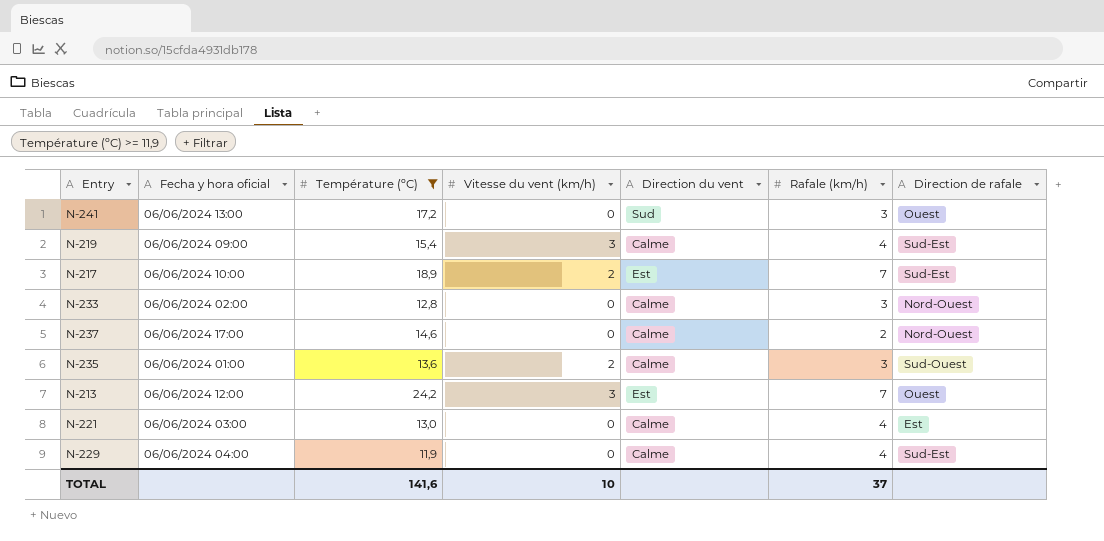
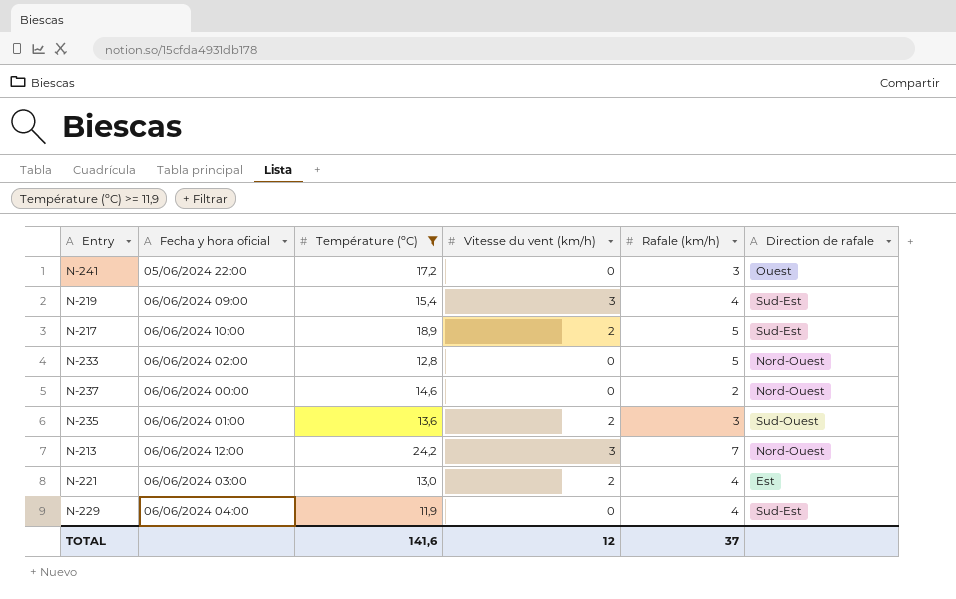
column Direction du vent | position: 5 -> none
N-241 | Fecha y hora oficial: 06/06/2024 13:00 -> 05/06/2024 22:00
N-217 | Rafale (km/h): 7 -> 5
N-233 | Rafale (km/h): 3 -> 5
N-237 | Fecha y hora oficial: 06/06/2024 17:00 -> 06/06/2024 00:00
N-213 | Direction de rafale: Ouest -> Nord-Ouest
N-221 | Vitesse du vent (km/h): 0 -> 2
TOTAL | Vitesse du vent (km/h): 10 -> 12

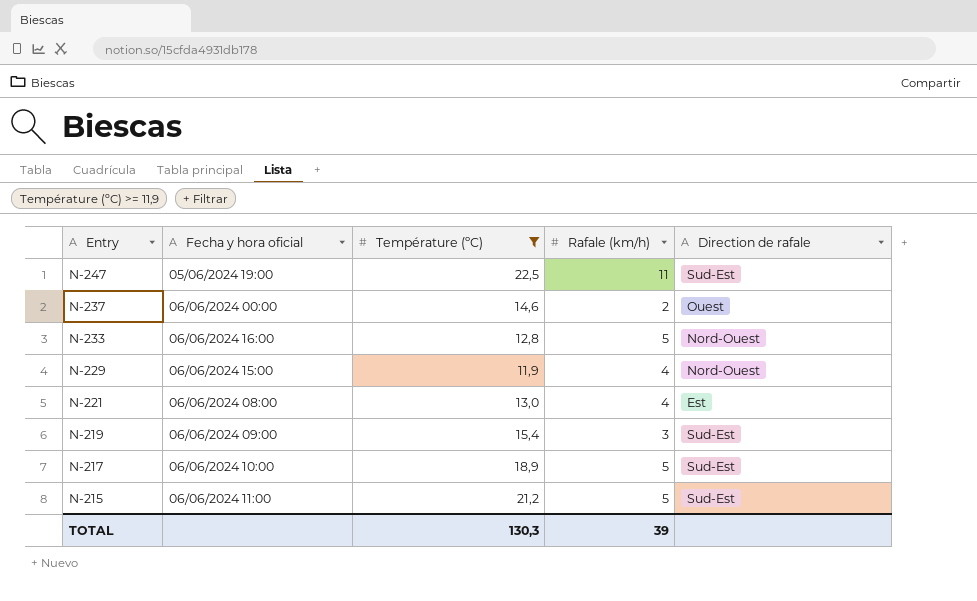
row order: none -> Entry descending
column Vitesse du vent (km/h) | position: 4 -> none
row N-241: 05/06/2024 22:00 | 17,2 | 0 | 3 | Ouest -> none
row N-235: 06/06/2024 01:00 | 13,6 | 2 | 3 | Sud-Ouest -> none
row N-213: 06/06/2024 12:00 | 24,2 | 3 | 7 | Nord-Ouest -> none
row N-247: none -> 05/06/2024 19:00 | 22,5 | 11 | Sud-Est
N-237 | Direction de rafale: Nord-Ouest -> Ouest
N-233 | Fecha y hora oficial: 06/06/2024 02:00 -> 06/06/2024 16:00
N-229 | Fecha y hora oficial: 06/06/2024 04:00 -> 06/06/2024 15:00
N-229 | Direction de rafale: Sud-Est -> Nord-Ouest
N-221 | Fecha y hora oficial: 06/06/2024 03:00 -> 06/06/2024 08:00
N-219 | Rafale (km/h): 4 -> 3
row N-215: none -> 06/06/2024 11:00 | 21,2 | 5 | Sud-Est
TOTAL | Température (ºC): 141,6 -> 130,3
TOTAL | Rafale (km/h): 37 -> 39

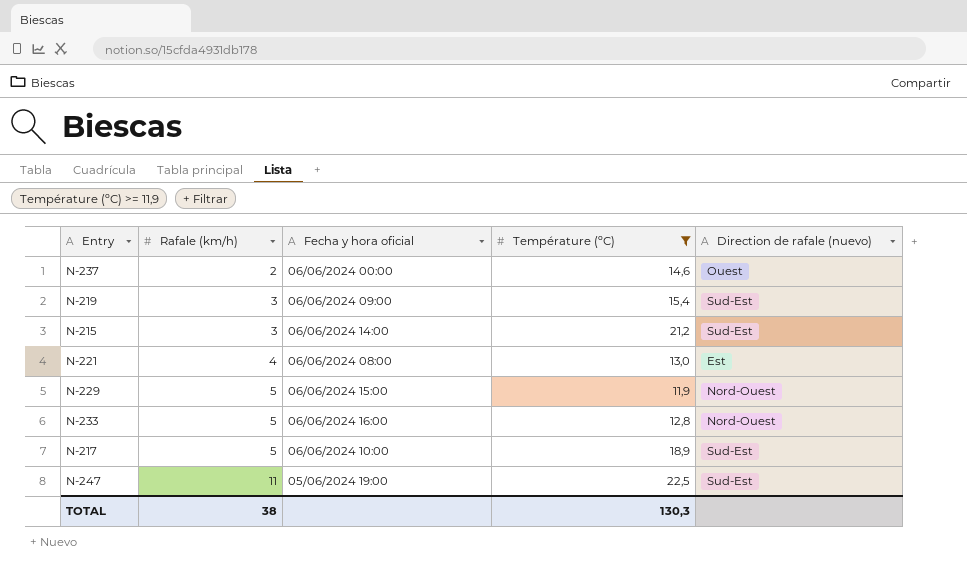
row order: Entry descending -> Rafale (km/h) ascending
column Rafale (km/h) | position: 4 -> 2
column name: Direction de rafale -> Direction de rafale (nuevo)
N-215 | Rafale (km/h): 5 -> 3
N-215 | Fecha y hora oficial: 06/06/2024 11:00 -> 06/06/2024 14:00
N-229 | Rafale (km/h): 4 -> 5
TOTAL | Rafale (km/h): 39 -> 38

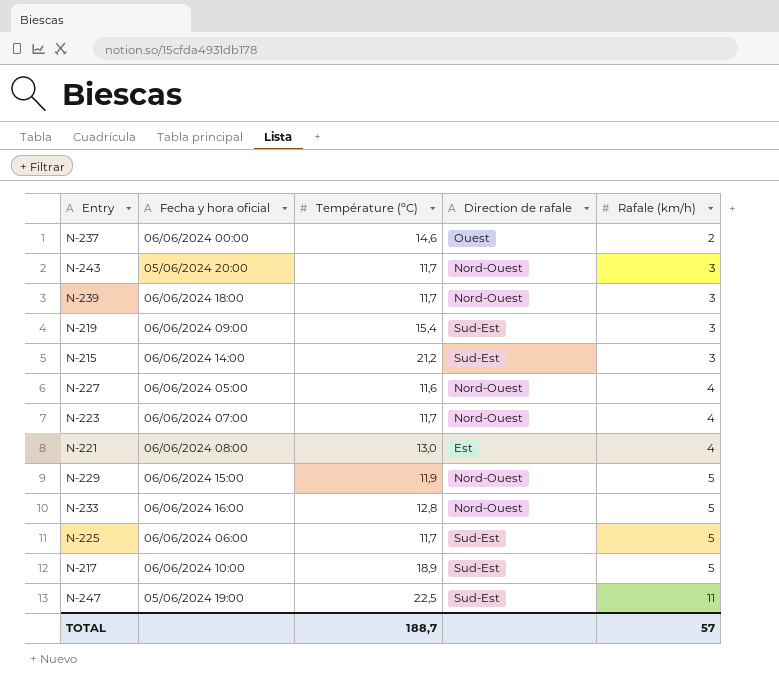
filter: Température (ºC) >= 11,9 -> none
column name: Direction de rafale (nuevo) -> Direction de rafale
column Rafale (km/h) | position: 2 -> 5
TOTAL | Température (ºC): 130,3 -> 188,7
TOTAL | Rafale (km/h): 38 -> 57

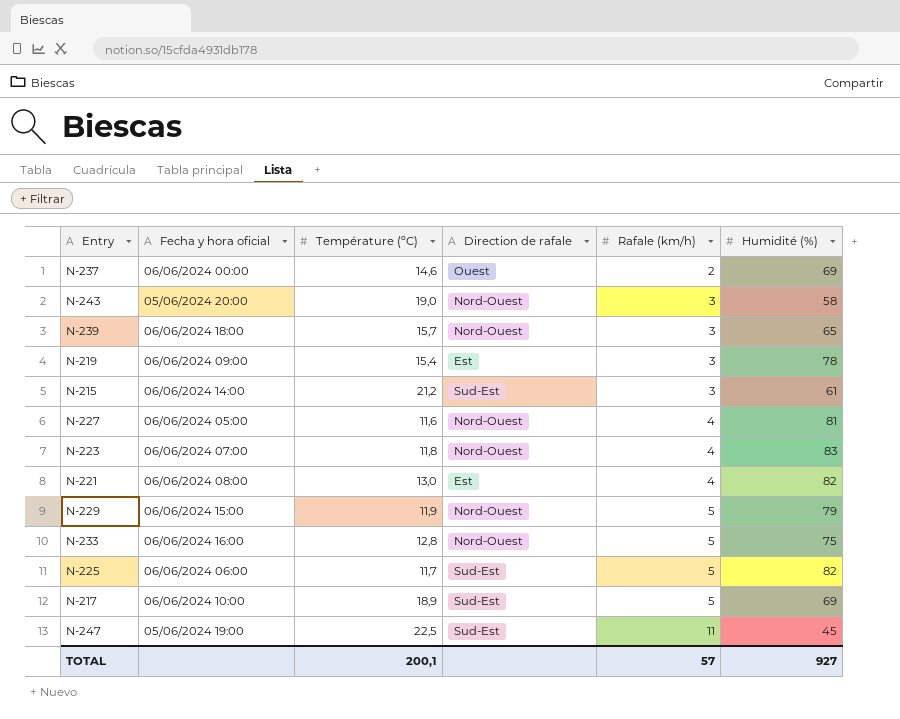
column Humidité (%) | position: none -> 6
N-243 | Température (ºC): 11,7 -> 19,0
N-239 | Température (ºC): 11,7 -> 15,7
N-219 | Direction de rafale: Sud-Est -> Est
N-223 | Température (ºC): 11,7 -> 11,8
TOTAL | Température (ºC): 188,7 -> 200,1

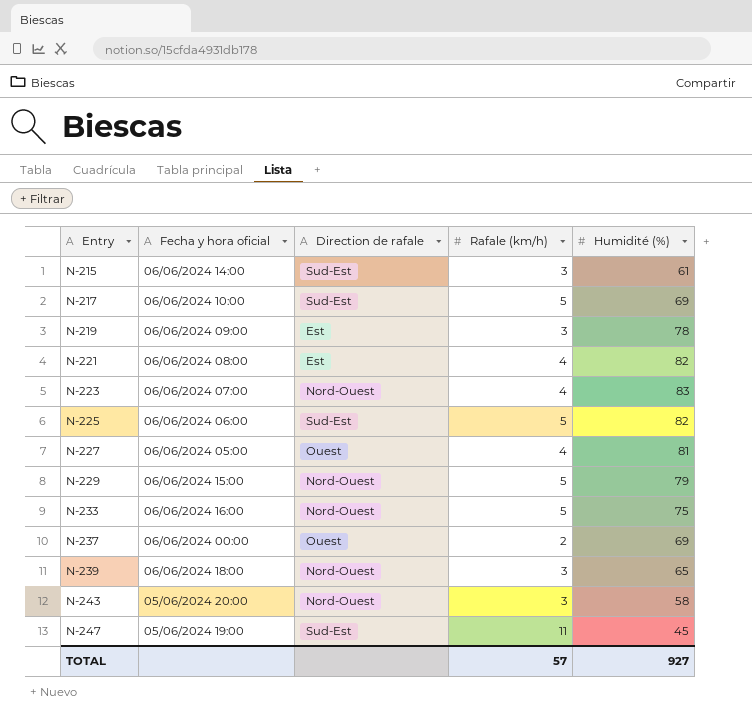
row order: Rafale (km/h) ascending -> Entry ascending
column Température (ºC) | position: 3 -> none
N-227 | Direction de rafale: Nord-Ouest -> Ouest

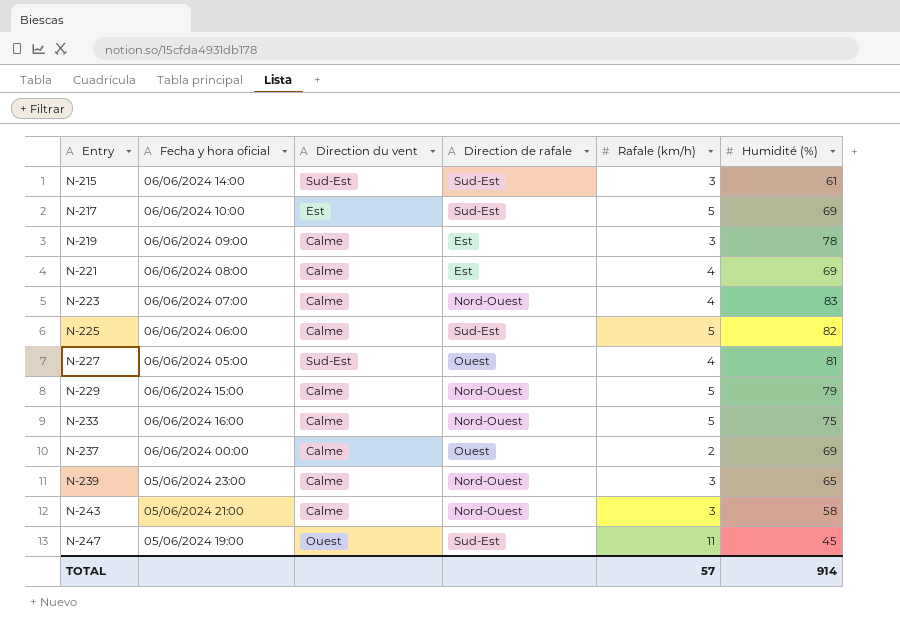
column Direction du vent | position: none -> 3
N-221 | Humidité (%): 82 -> 69
N-239 | Fecha y hora oficial: 06/06/2024 18:00 -> 05/06/2024 23:00
N-243 | Fecha y hora oficial: 05/06/2024 20:00 -> 05/06/2024 21:00
TOTAL | Humidité (%): 927 -> 914

